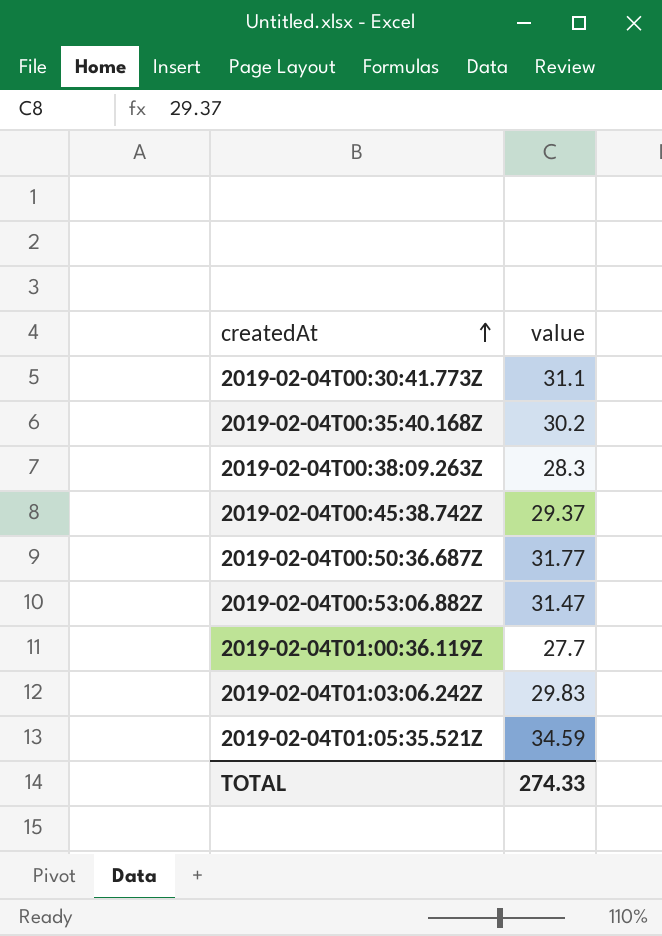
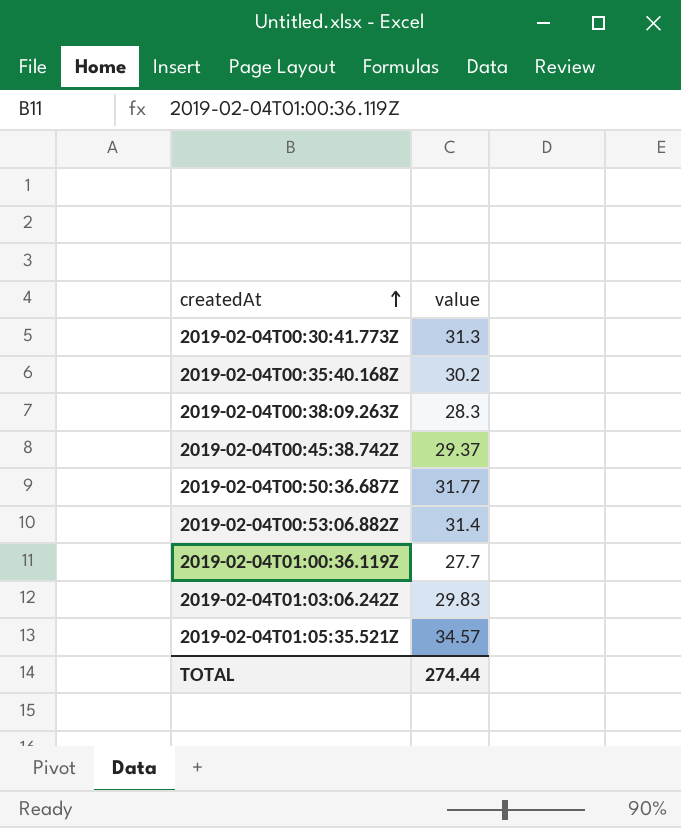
2019-02-04T00:30:41.773Z | value: 31.1 -> 31.3
2019-02-04T00:53:06.882Z | value: 31.47 -> 31.4
2019-02-04T01:05:35.521Z | value: 34.59 -> 34.57
TOTAL | value: 274.33 -> 274.44

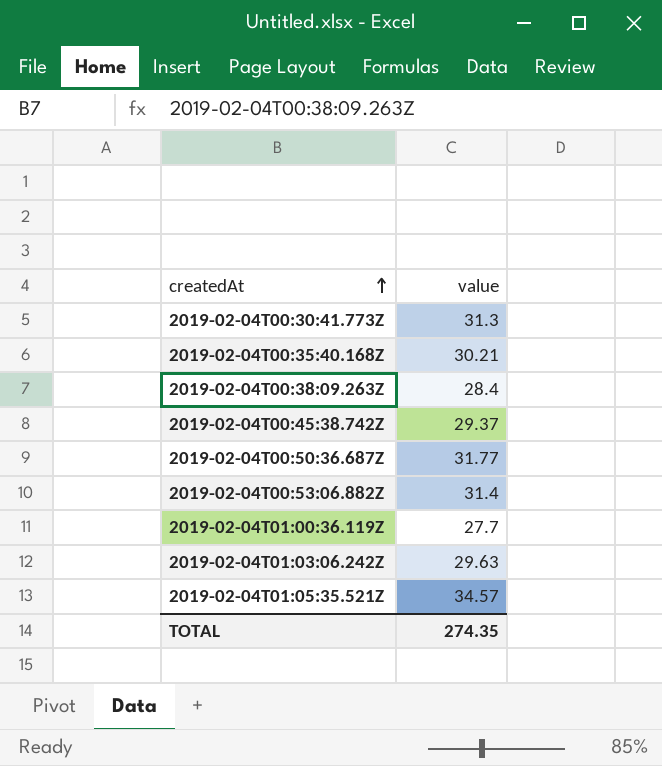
2019-02-04T00:35:40.168Z | value: 30.2 -> 30.21
2019-02-04T00:38:09.263Z | value: 28.3 -> 28.4
2019-02-04T01:03:06.242Z | value: 29.83 -> 29.63
TOTAL | value: 274.44 -> 274.35

